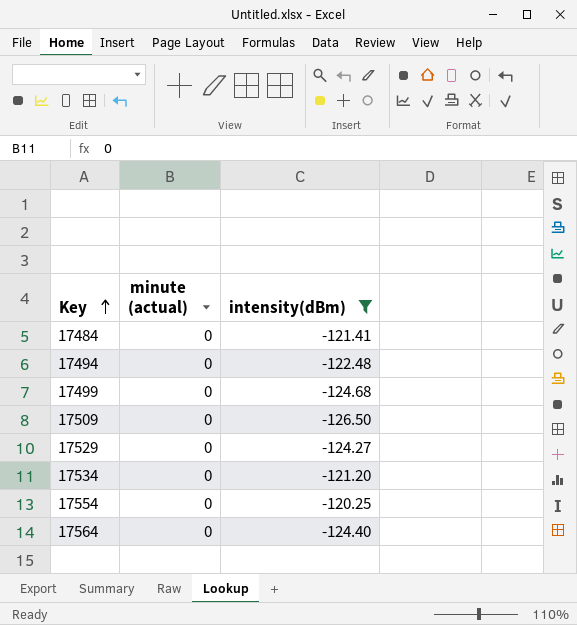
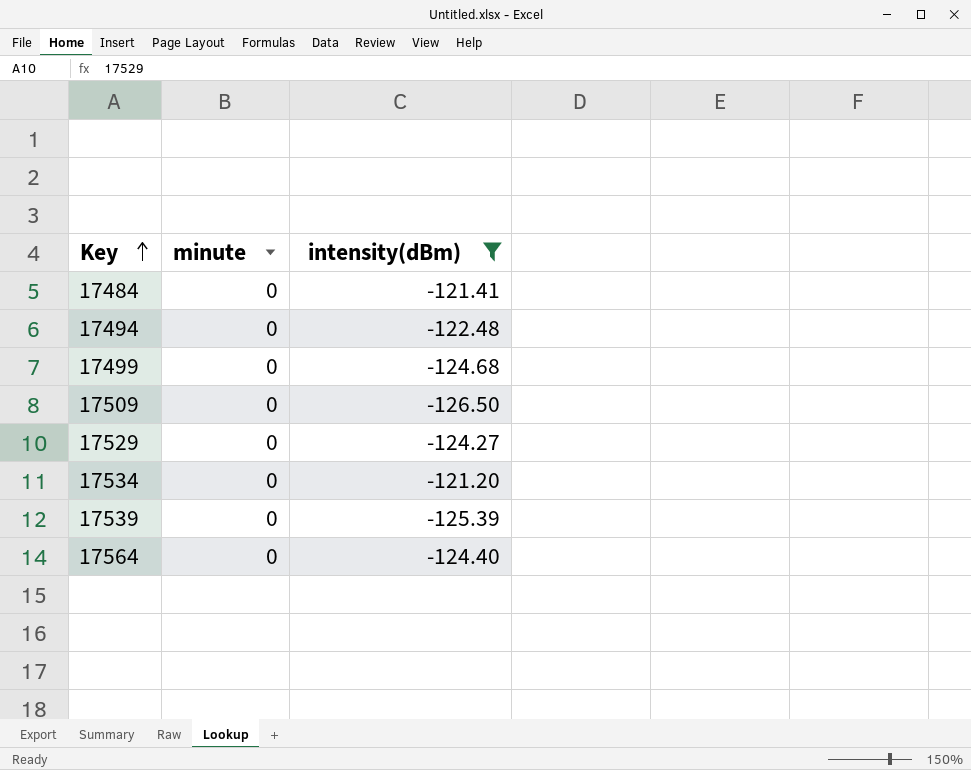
column name: minute (actual) -> minute
row 17554: 0 | -120.25 -> none
row 17539: none -> 0 | -125.39

